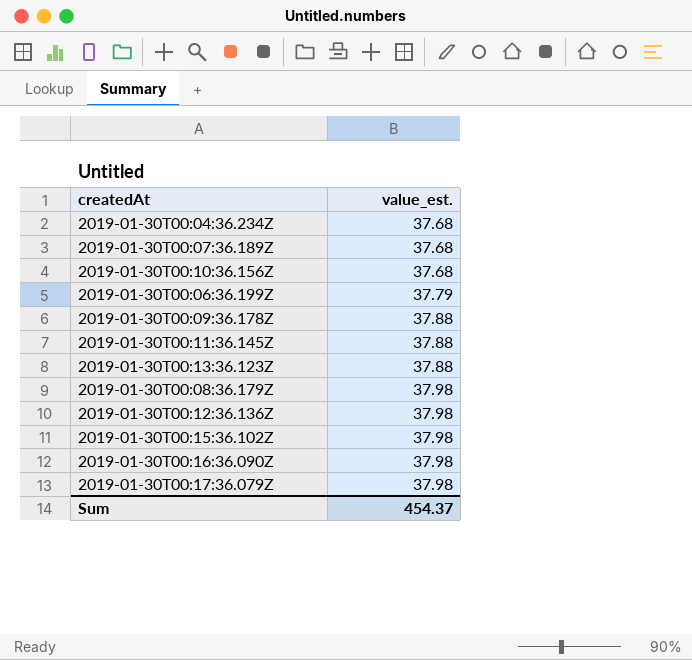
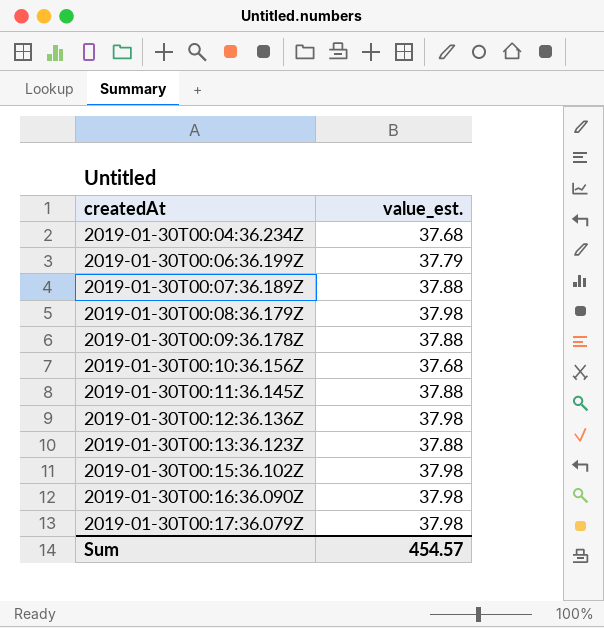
row order: value_est. ascending -> createdAt ascending
2019-01-30T00:07:36.189Z | value_est.: 37.68 -> 37.88
Sum | value_est.: 454.37 -> 454.57

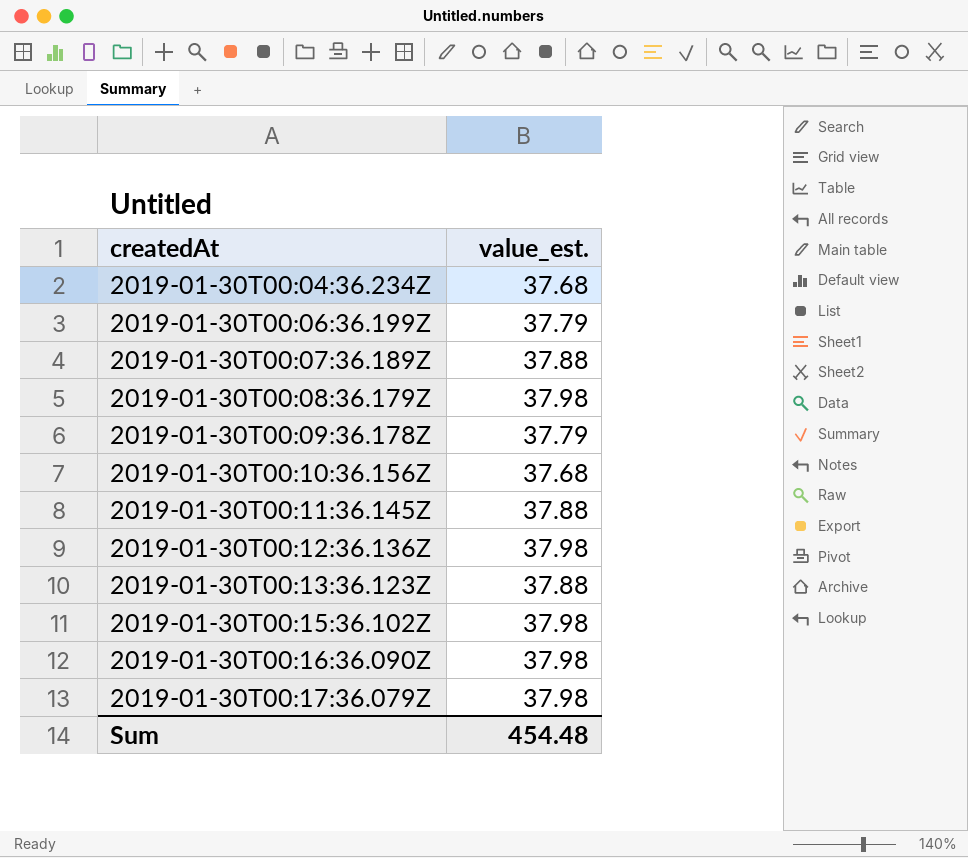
2019-01-30T00:09:36.178Z | value_est.: 37.88 -> 37.79
Sum | value_est.: 454.57 -> 454.48

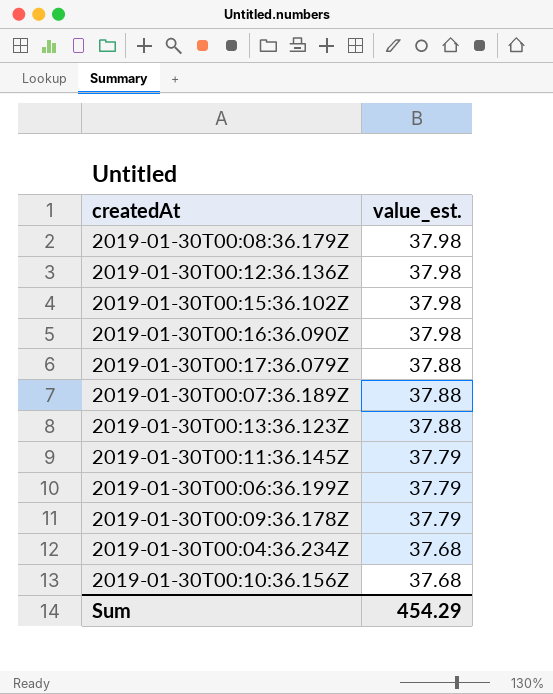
row order: createdAt ascending -> value_est. descending
2019-01-30T00:17:36.079Z | value_est.: 37.98 -> 37.88
2019-01-30T00:11:36.145Z | value_est.: 37.88 -> 37.79
Sum | value_est.: 454.48 -> 454.29

